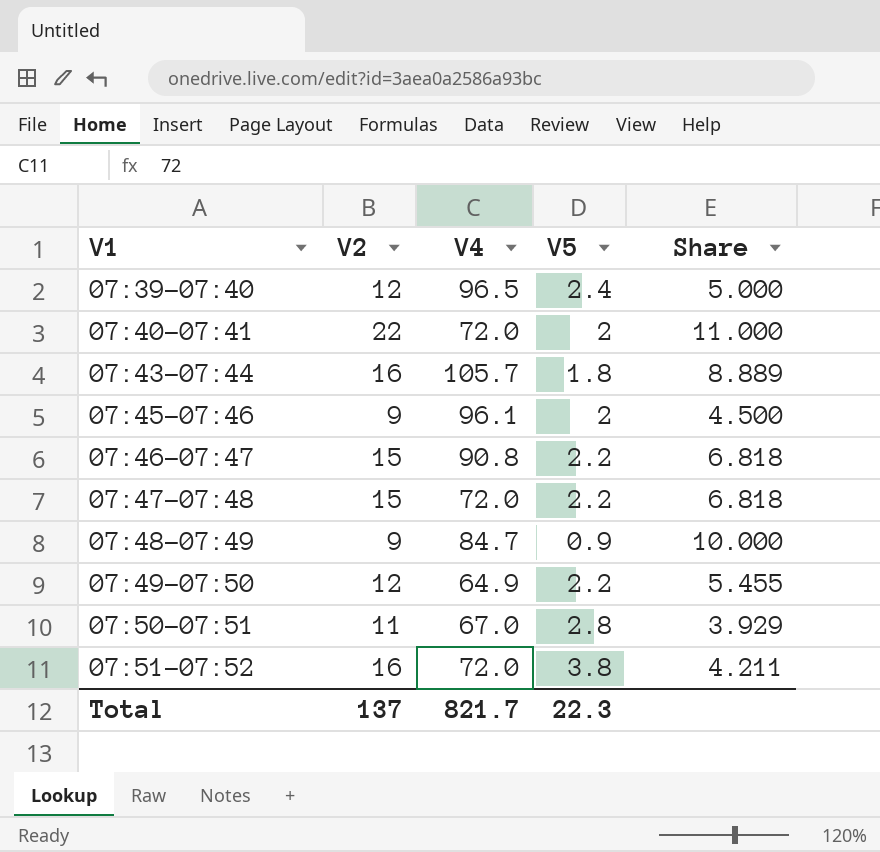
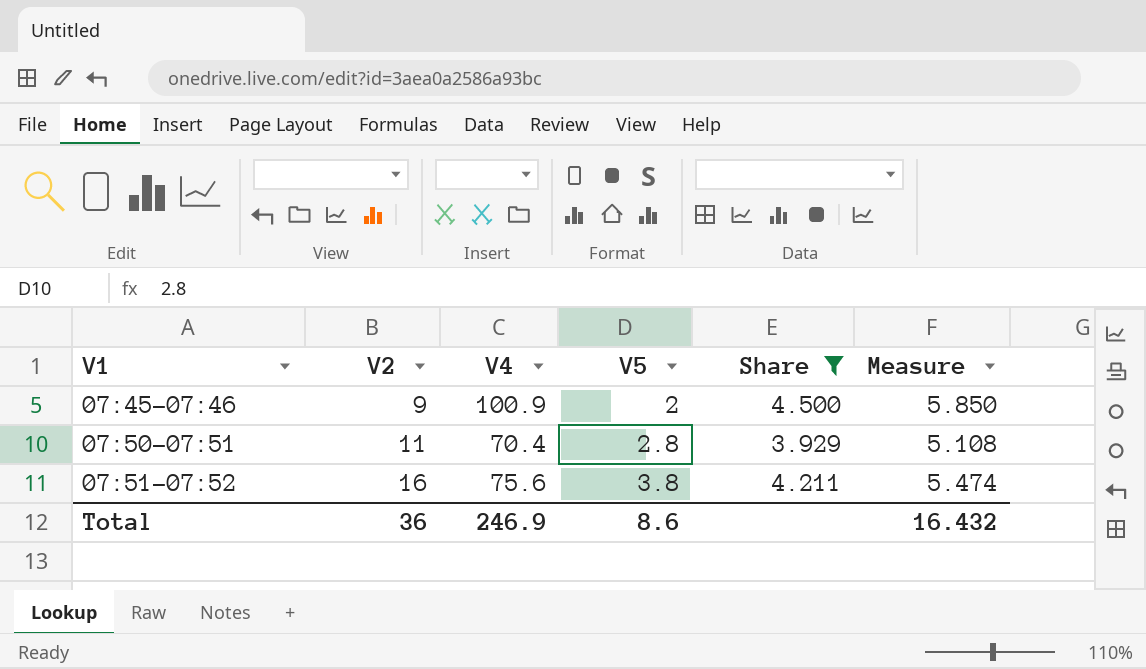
filter: none -> Share <= 4.500
column Measure | formula: none -> [Share] * 1.3
07:45-07:46 | V4: 96.1 -> 100.9
07:50-07:51 | V4: 67.0 -> 70.4
07:51-07:52 | V4: 72.0 -> 75.6
Total | V2: 137 -> 36
Total | V4: 821.7 -> 246.9
Total | V5: 22.3 -> 8.6

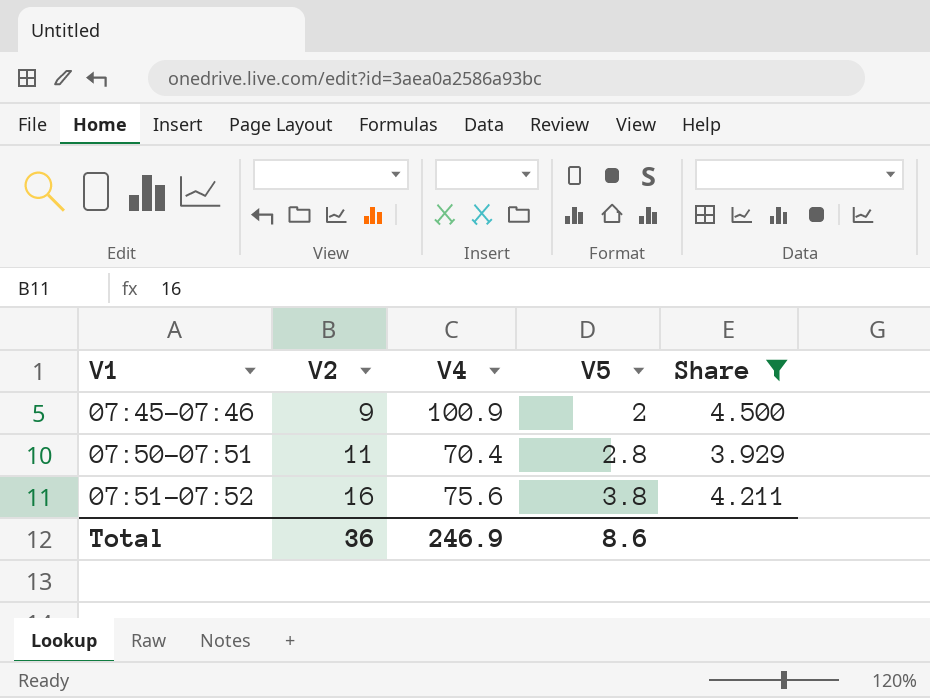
column Measure | formula: [Share] * 1.3 -> none

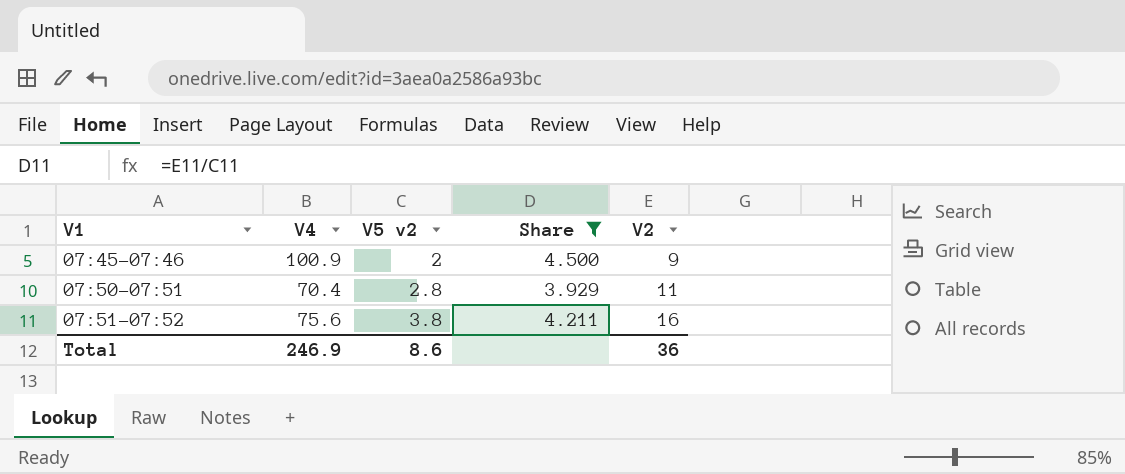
column name: V5 -> V5 v2
column V2 | position: 2 -> 5

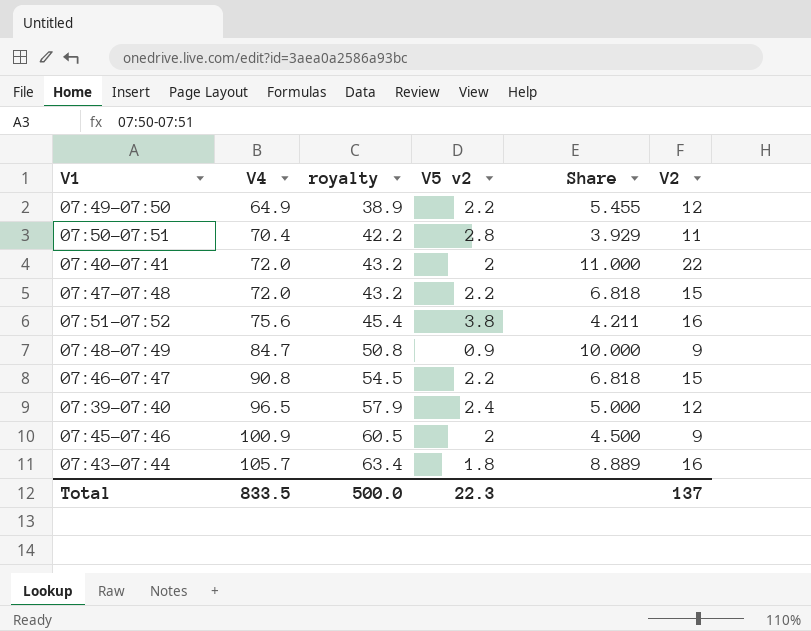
filter: Share <= 4.500 -> none
row order: V1 ascending -> V4 ascending
column royalty | formula: none -> [V4] * 0.6
Total | V4: 246.9 -> 833.5
Total | V5 v2: 8.6 -> 22.3
Total | V2: 36 -> 137

